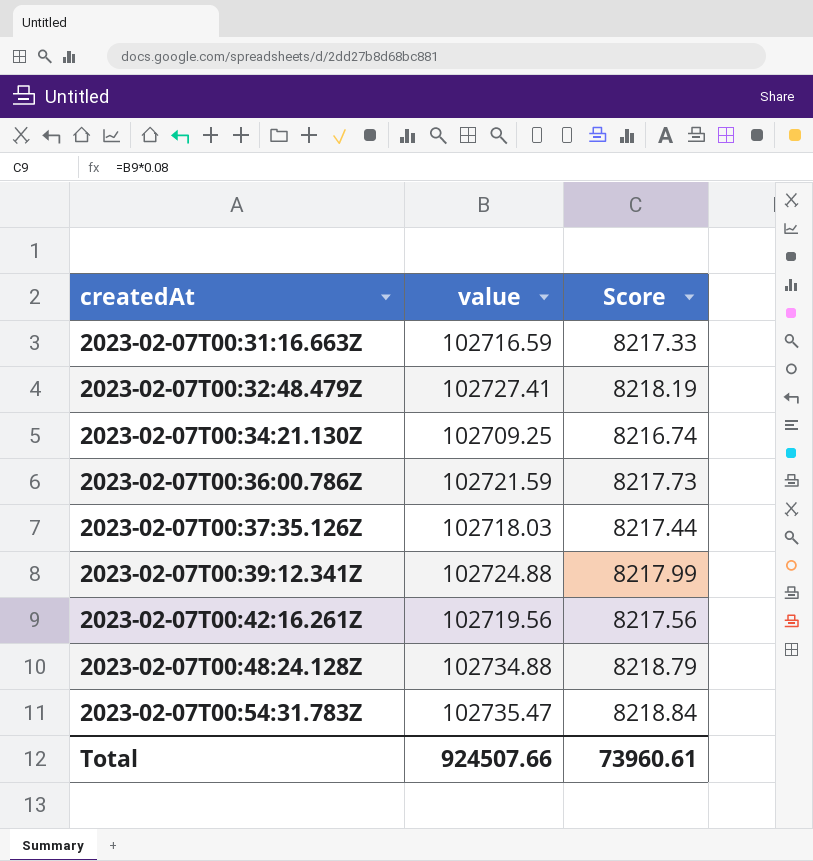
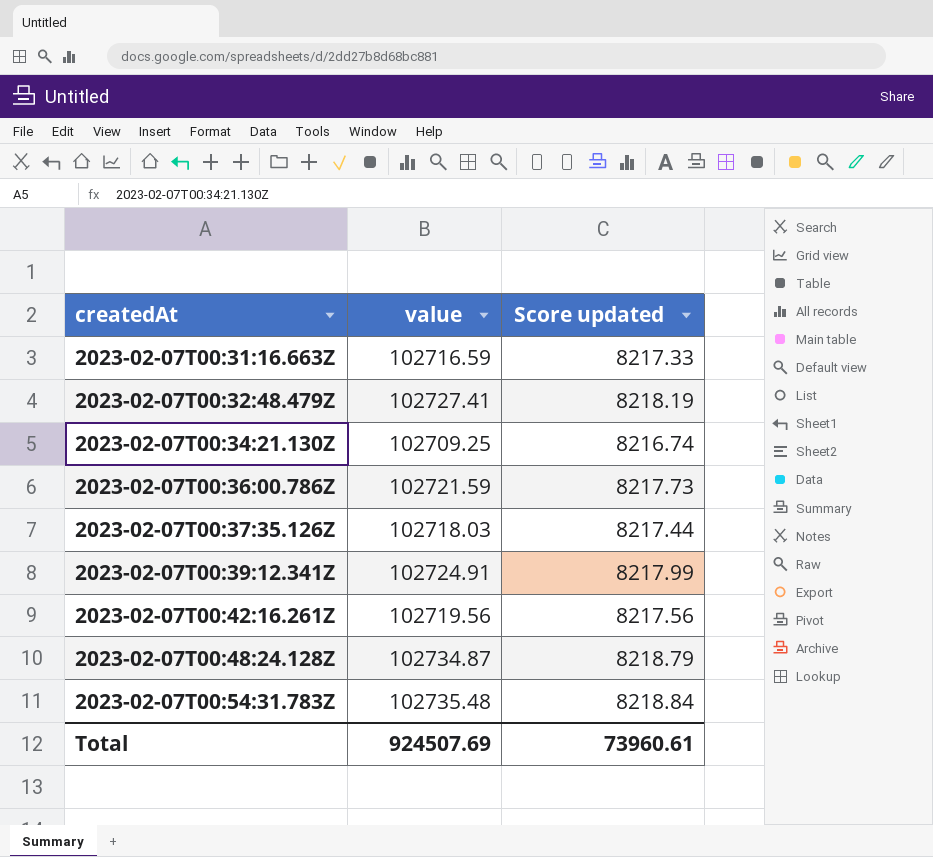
column name: Score -> Score updated
2023-02-07T00:39:12.341Z | value: 102724.88 -> 102724.91
2023-02-07T00:48:24.128Z | value: 102734.88 -> 102734.87
2023-02-07T00:54:31.783Z | value: 102735.47 -> 102735.48
Total | value: 924507.66 -> 924507.69

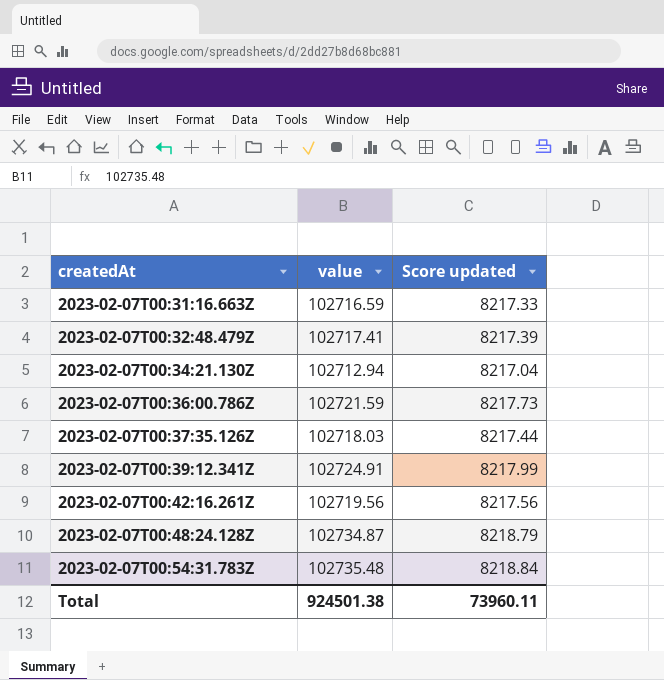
2023-02-07T00:32:48.479Z | value: 102727.41 -> 102717.41
2023-02-07T00:32:48.479Z | Score updated: 8218.19 -> 8217.39
2023-02-07T00:34:21.130Z | value: 102709.25 -> 102712.94
2023-02-07T00:34:21.130Z | Score updated: 8216.74 -> 8217.04
Total | value: 924507.69 -> 924501.38
Total | Score updated: 73960.61 -> 73960.11

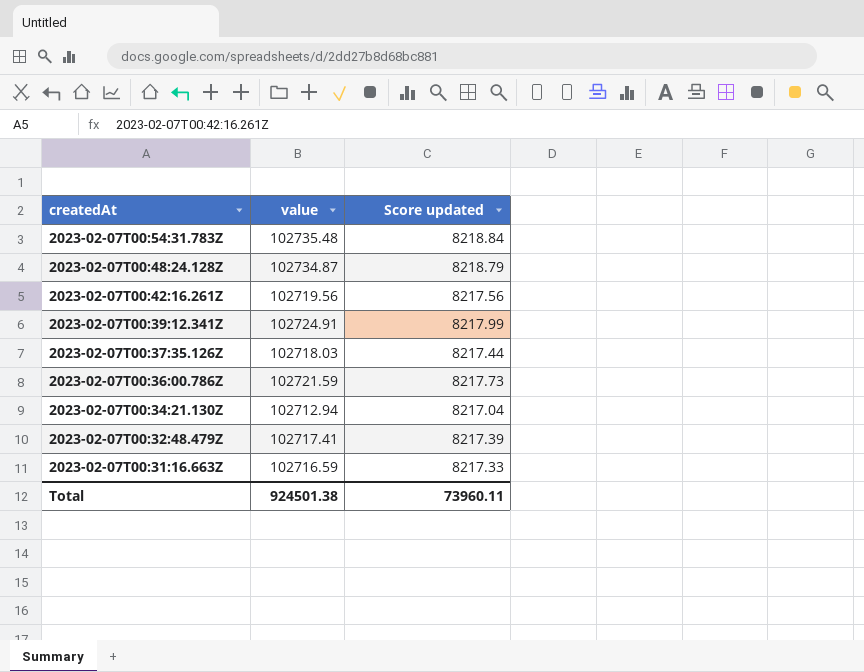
row order: createdAt ascending -> createdAt descending

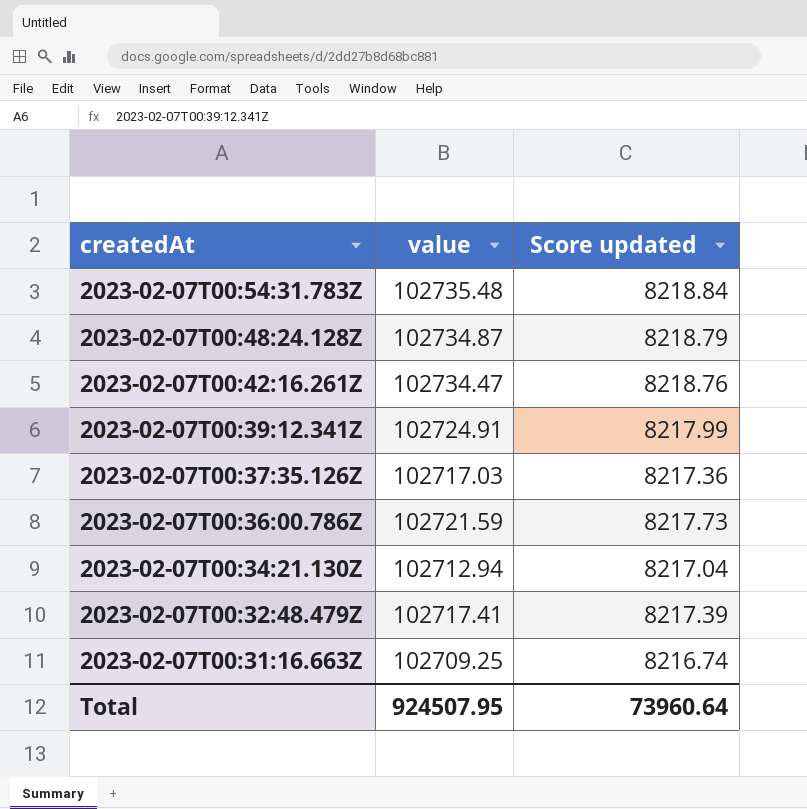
2023-02-07T00:42:16.261Z | value: 102719.56 -> 102734.47
2023-02-07T00:42:16.261Z | Score updated: 8217.56 -> 8218.76
2023-02-07T00:37:35.126Z | value: 102718.03 -> 102717.03
2023-02-07T00:37:35.126Z | Score updated: 8217.44 -> 8217.36
2023-02-07T00:31:16.663Z | value: 102716.59 -> 102709.25
2023-02-07T00:31:16.663Z | Score updated: 8217.33 -> 8216.74
Total | value: 924501.38 -> 924507.95
Total | Score updated: 73960.11 -> 73960.64

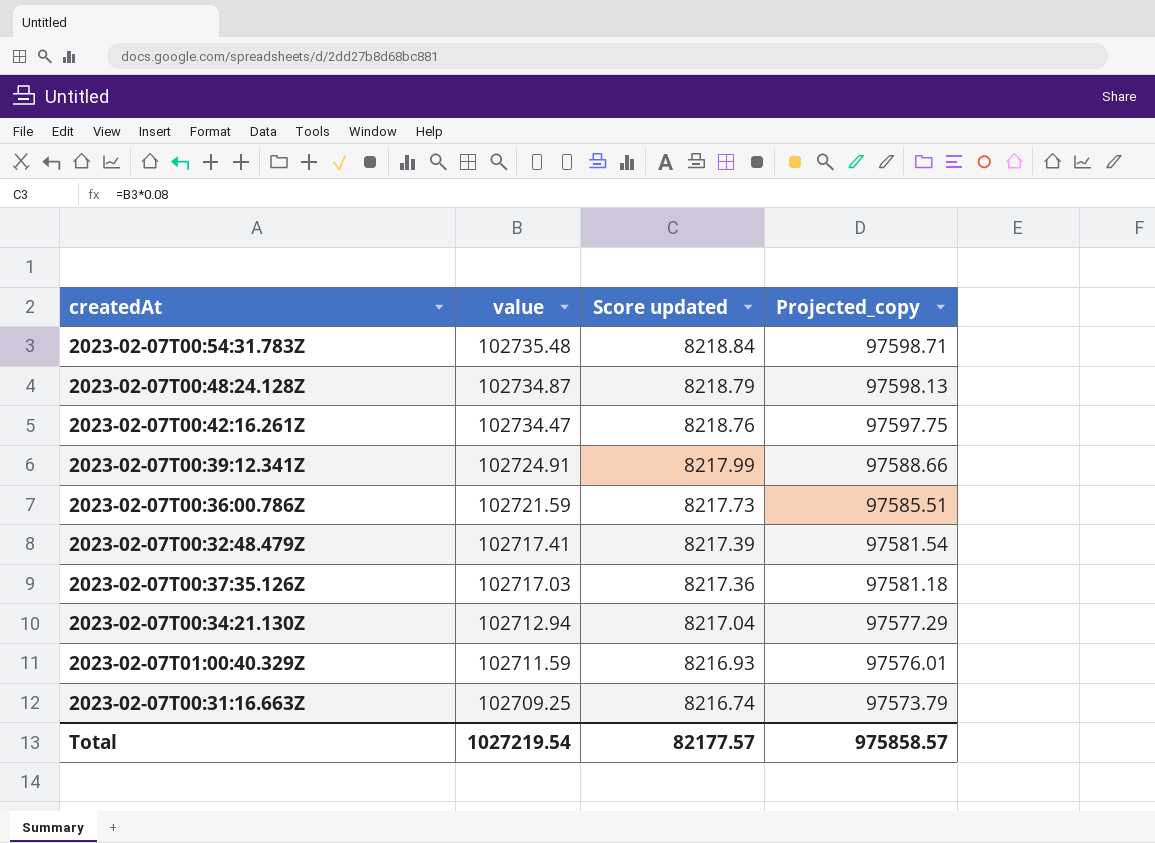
row order: createdAt descending -> value descending
column Projected_copy | formula: none -> [value] * 0.95
row 2023-02-07T01:00:40.329Z: none -> 102711.59 | 8216.93 | 97576.01
Total | value: 924507.95 -> 1027219.54
Total | Score updated: 73960.64 -> 82177.57

